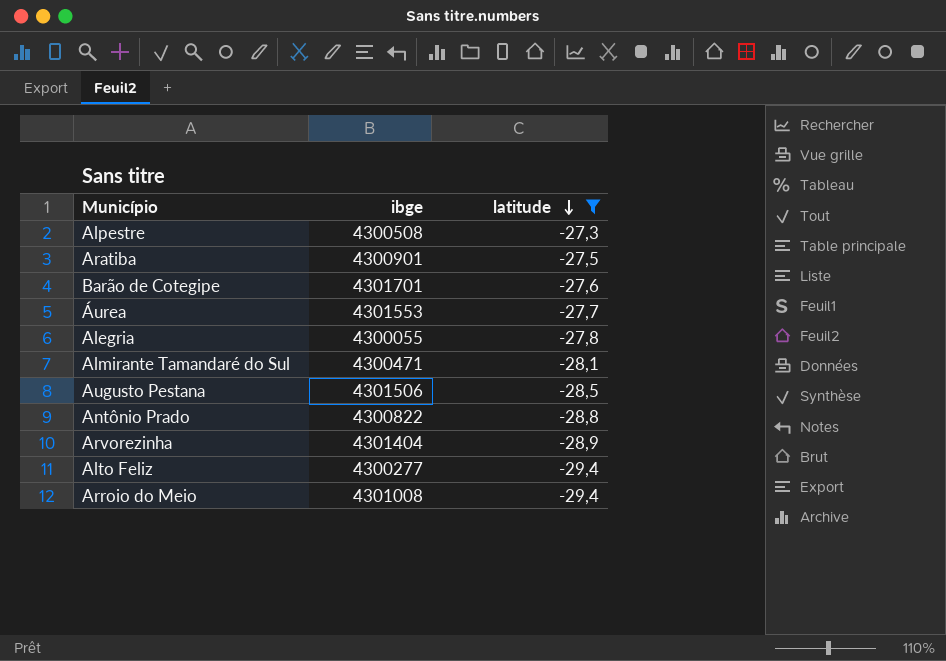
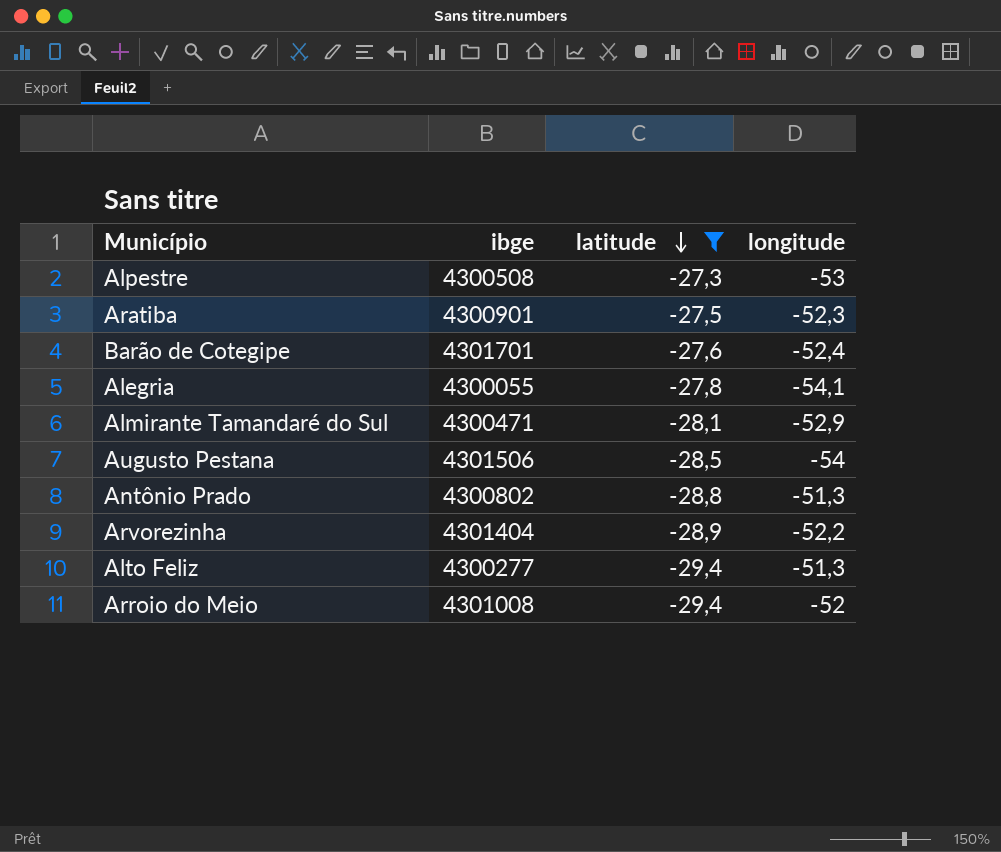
column longitude | position: none -> 4
row Áurea: 4301553 | -27,7 -> none
Antônio Prado | ibge: 4300822 -> 4300802

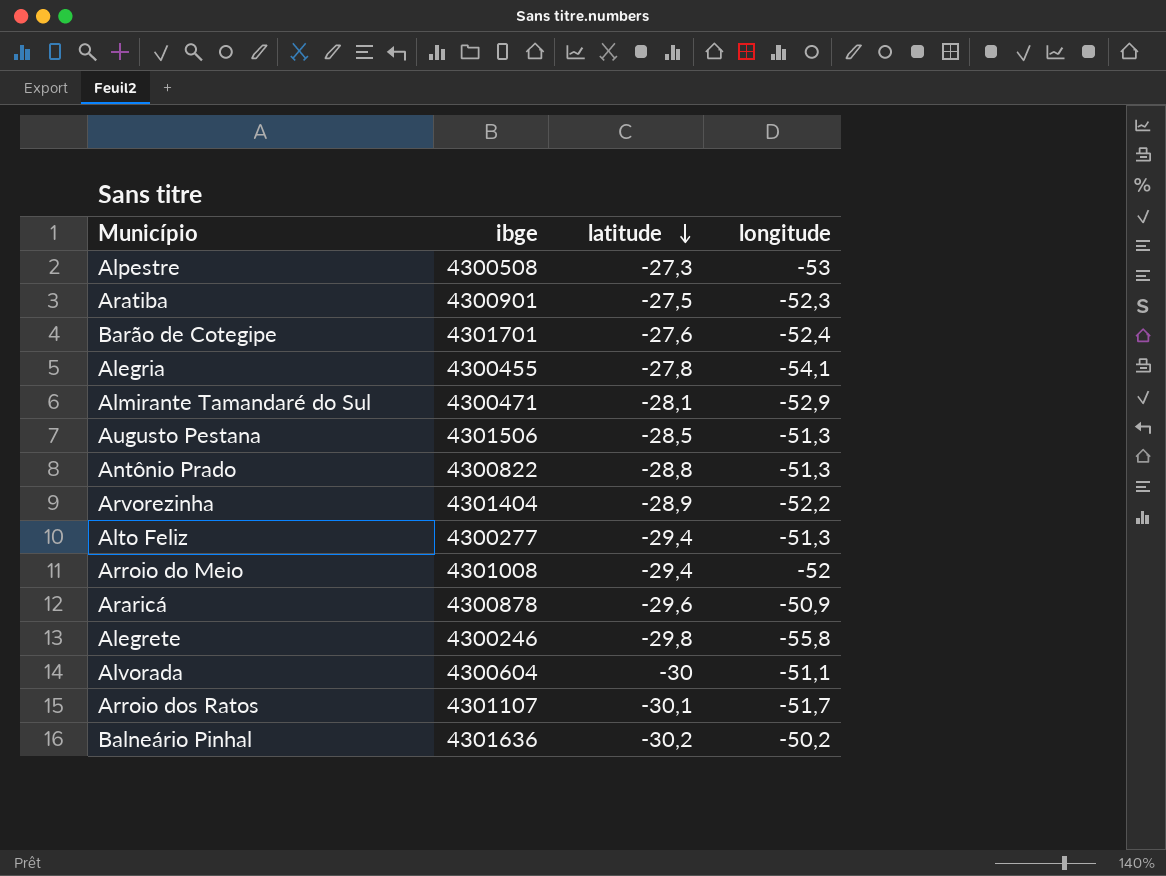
filter: latitude >= -29,4 -> none
Alegria | ibge: 4300055 -> 4300455
Augusto Pestana | longitude: -54 -> -51,3
Antônio Prado | ibge: 4300802 -> 4300822

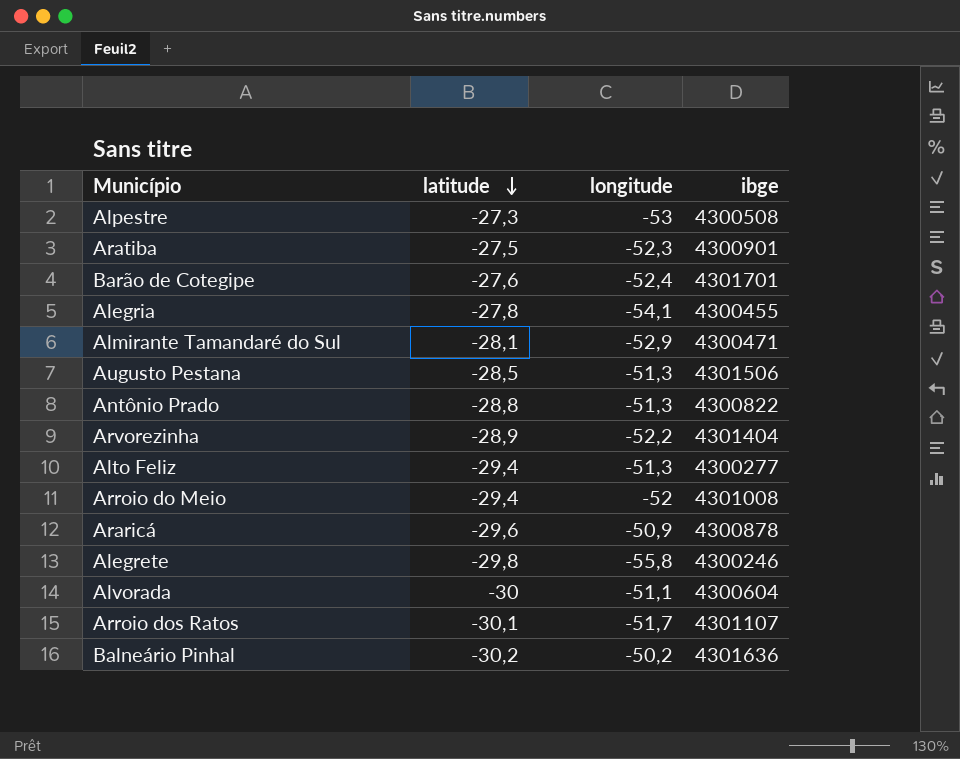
column ibge | position: 2 -> 4

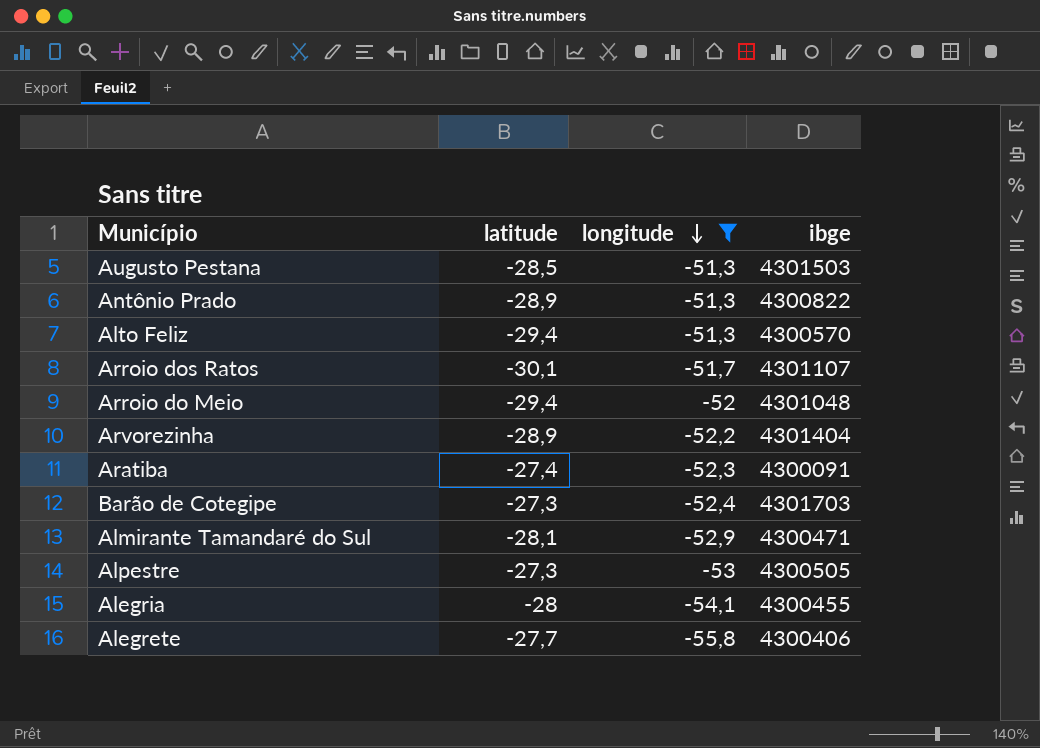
filter: none -> longitude <= -51,3
row order: latitude descending -> longitude descending
Augusto Pestana | ibge: 4301506 -> 4301503
Antônio Prado | latitude: -28,8 -> -28,9
Alto Feliz | ibge: 4300277 -> 4300570
Arroio do Meio | ibge: 4301008 -> 4301048
Aratiba | latitude: -27,5 -> -27,4
Aratiba | ibge: 4300901 -> 4300091
Barão de Cotegipe | latitude: -27,6 -> -27,3
Barão de Cotegipe | ibge: 4301701 -> 4301703
Alpestre | ibge: 4300508 -> 4300505
Alegria | latitude: -27,8 -> -28
Alegrete | latitude: -29,8 -> -27,7
Alegrete | ibge: 4300246 -> 4300406

